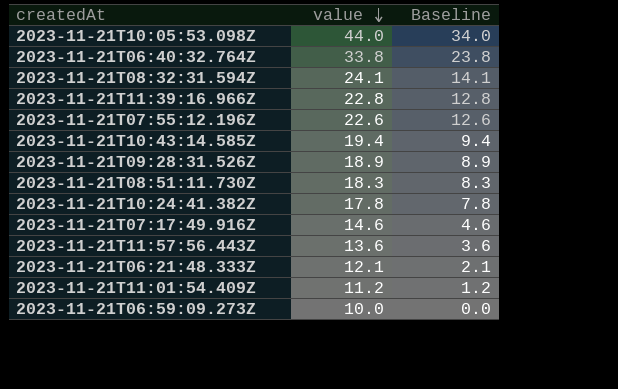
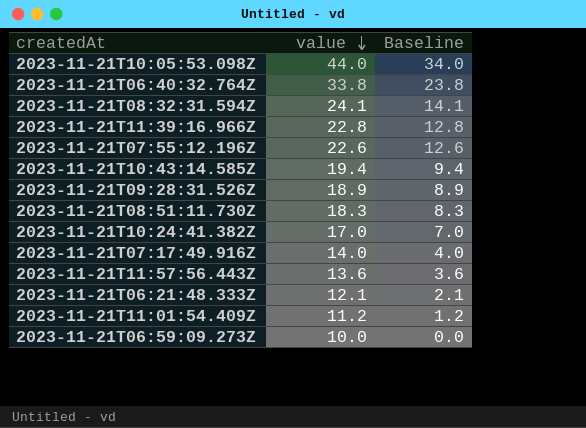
2023-11-21T10:24:41.382Z | value: 17.8 -> 17.0
2023-11-21T10:24:41.382Z | Baseline: 7.8 -> 7.0
2023-11-21T07:17:49.916Z | value: 14.6 -> 14.0
2023-11-21T07:17:49.916Z | Baseline: 4.6 -> 4.0

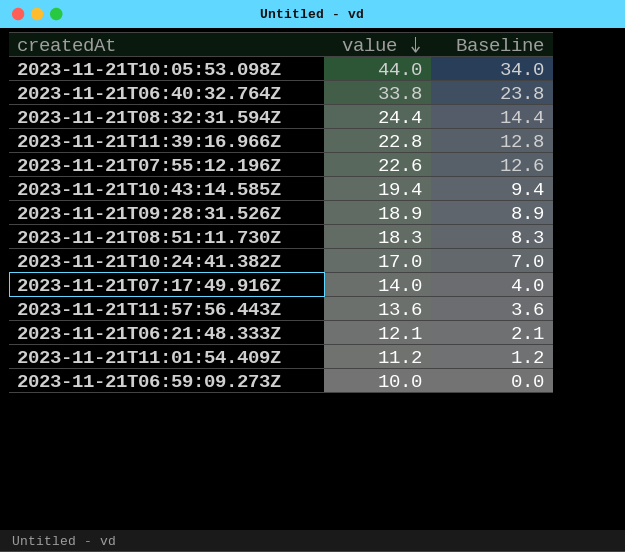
2023-11-21T08:32:31.594Z | value: 24.1 -> 24.4
2023-11-21T08:32:31.594Z | Baseline: 14.1 -> 14.4

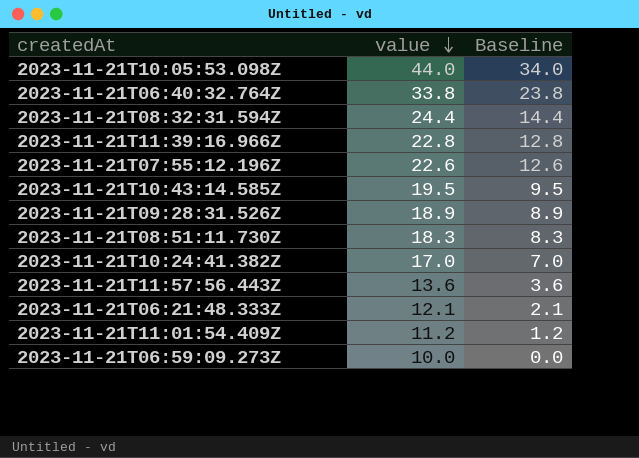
row 2023-11-21T07:17:49.916Z: 14.0 | 4.0 -> none
2023-11-21T10:43:14.585Z | value: 19.4 -> 19.5
2023-11-21T10:43:14.585Z | Baseline: 9.4 -> 9.5

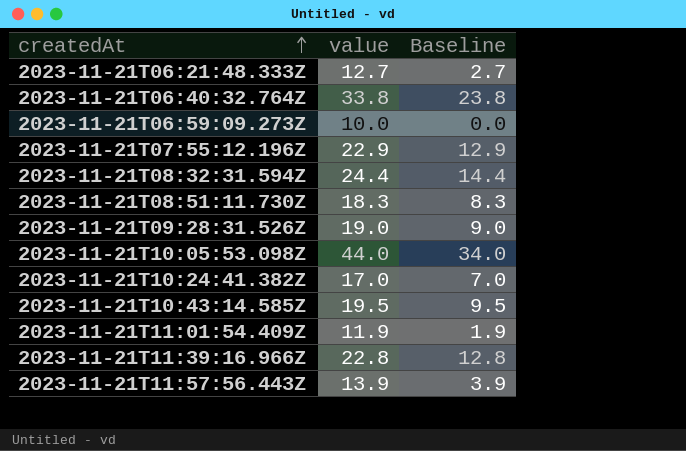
row order: value descending -> createdAt ascending
2023-11-21T06:21:48.333Z | value: 12.1 -> 12.7
2023-11-21T06:21:48.333Z | Baseline: 2.1 -> 2.7
2023-11-21T07:55:12.196Z | value: 22.6 -> 22.9
2023-11-21T07:55:12.196Z | Baseline: 12.6 -> 12.9
2023-11-21T09:28:31.526Z | value: 18.9 -> 19.0
2023-11-21T09:28:31.526Z | Baseline: 8.9 -> 9.0
2023-11-21T11:01:54.409Z | value: 11.2 -> 11.9
2023-11-21T11:01:54.409Z | Baseline: 1.2 -> 1.9
2023-11-21T11:57:56.443Z | value: 13.6 -> 13.9
2023-11-21T11:57:56.443Z | Baseline: 3.6 -> 3.9

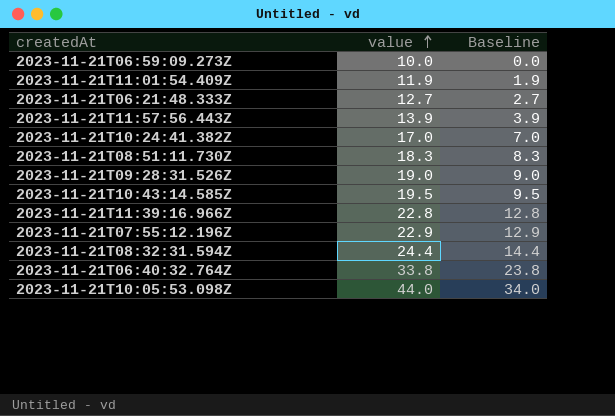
row order: createdAt ascending -> value ascending

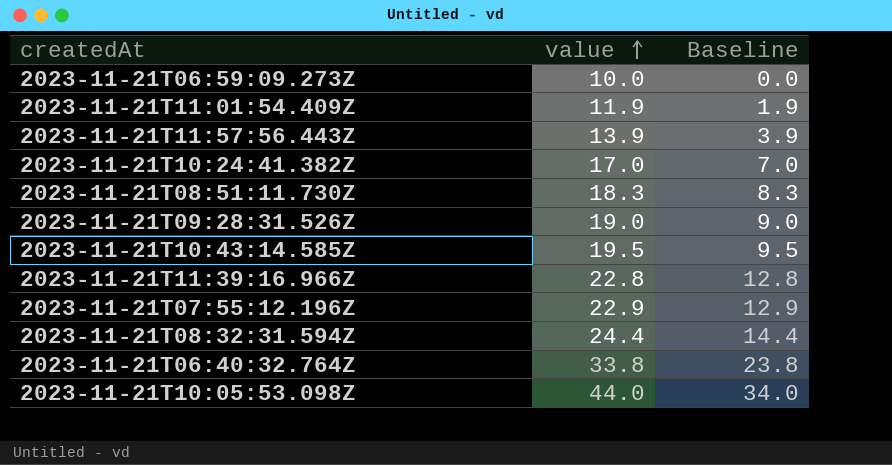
row 2023-11-21T06:21:48.333Z: 12.7 | 2.7 -> none

